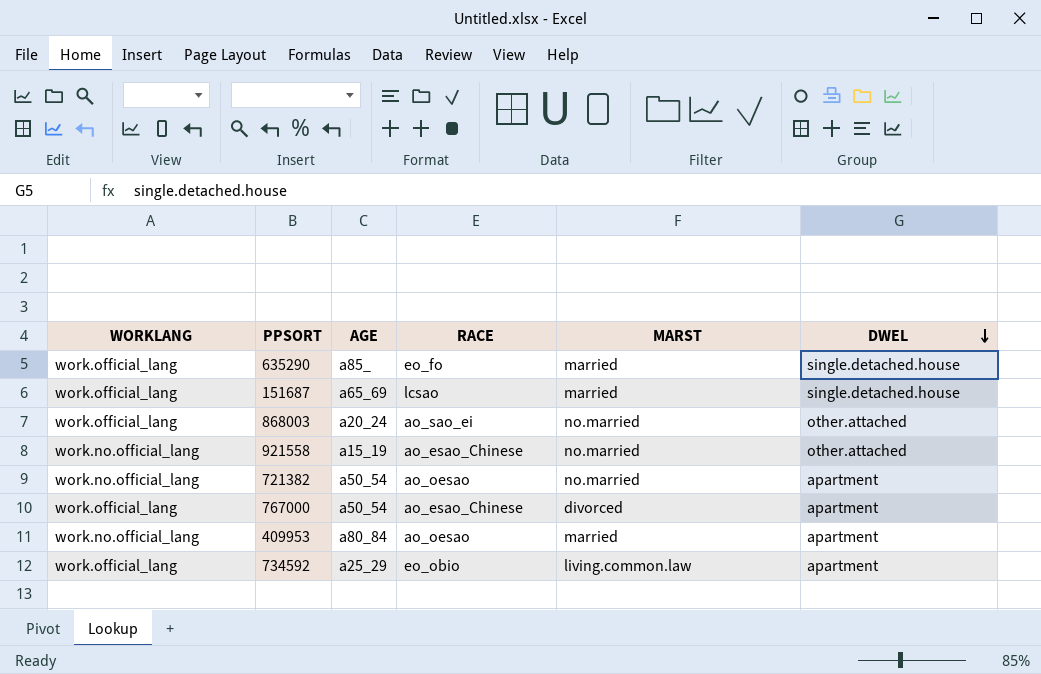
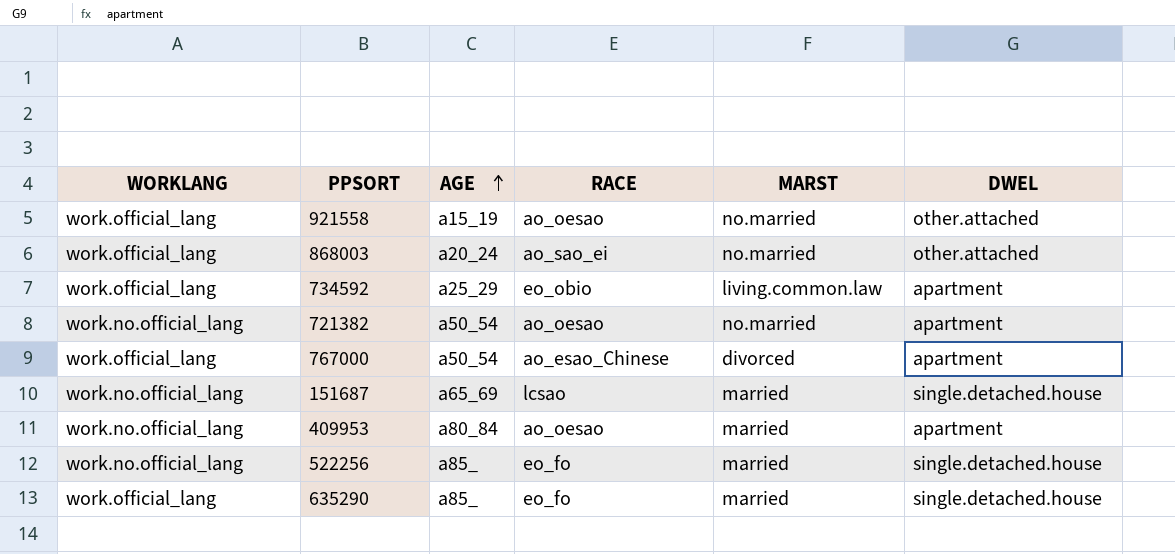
row order: DWEL descending -> AGE ascending
921558 | WORKLANG: work.no.official_lang -> work.official_lang
921558 | RACE: ao_esao_Chinese -> ao_oesao
151687 | WORKLANG: work.official_lang -> work.no.official_lang
row 522256: none -> work.no.official_lang | a85_ | eo_fo | married | single.detached.house

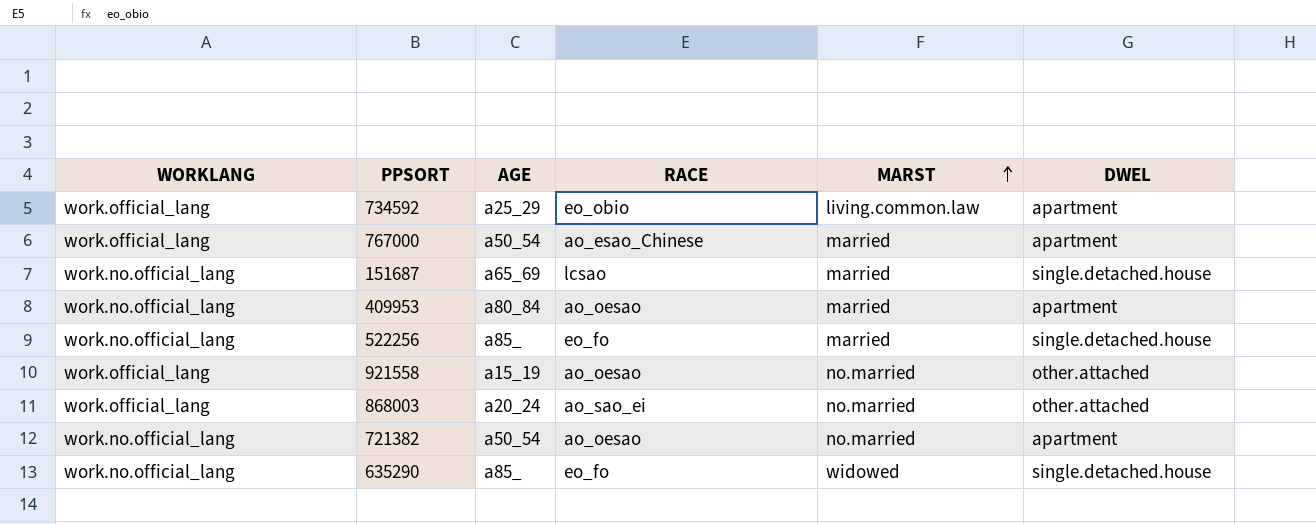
row order: AGE ascending -> MARST ascending
767000 | MARST: divorced -> married
635290 | WORKLANG: work.official_lang -> work.no.official_lang
635290 | MARST: married -> widowed

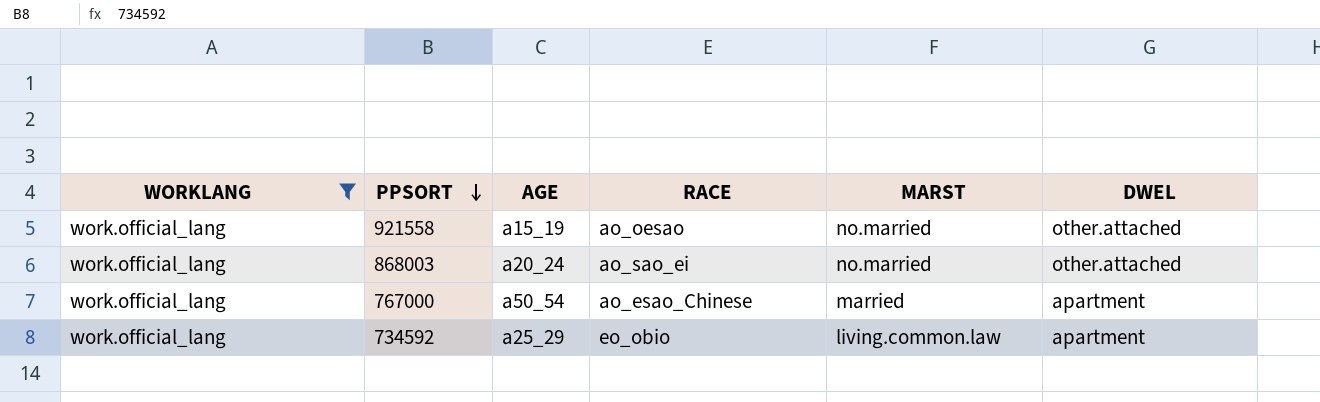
filter: none -> WORKLANG = work.official_lang
row order: MARST ascending -> PPSORT descending

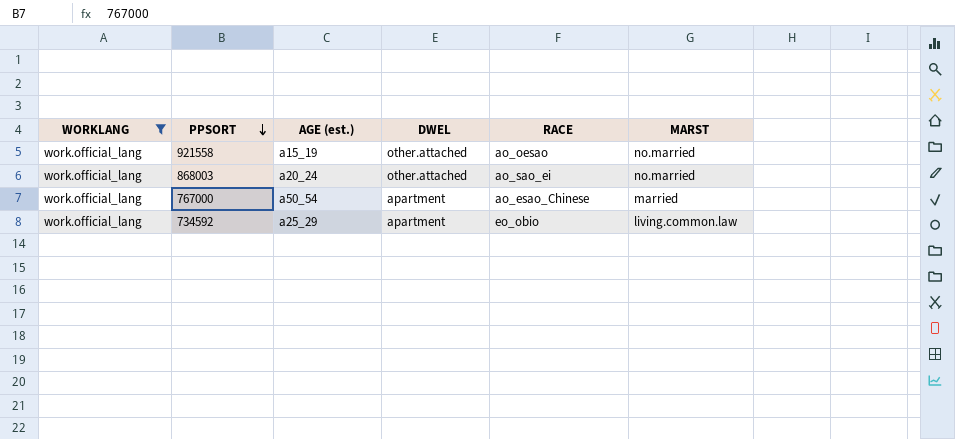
column name: AGE -> AGE (est.)
column DWEL | position: 6 -> 4

